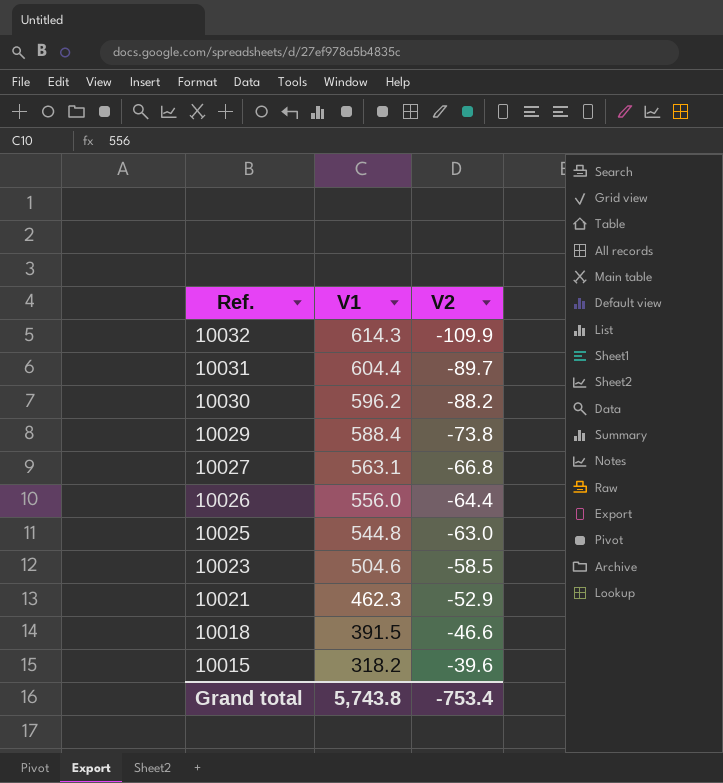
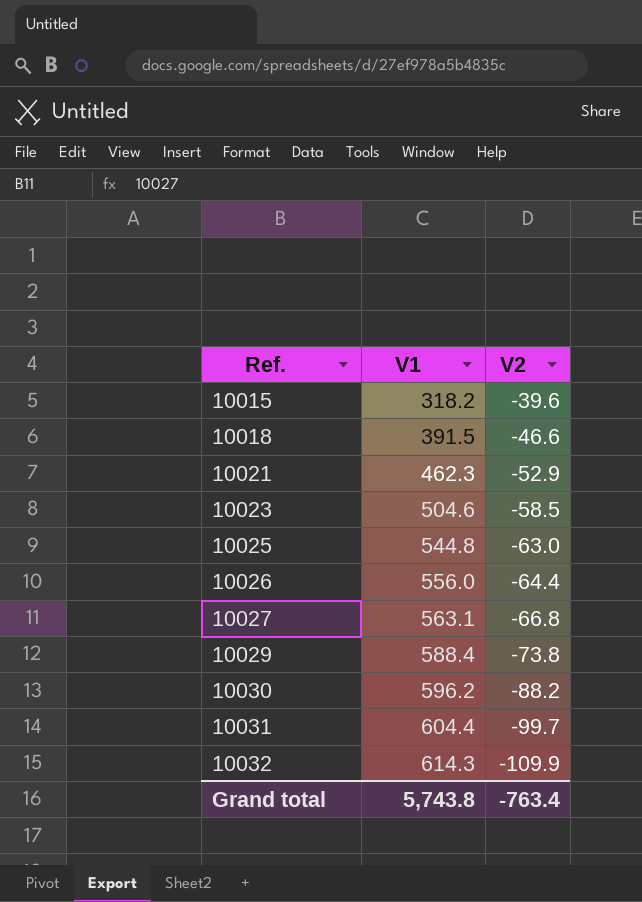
row order: Ref. descending -> Ref. ascending
10031 | V2: -89.7 -> -99.7
Grand total | V2: -753.4 -> -763.4

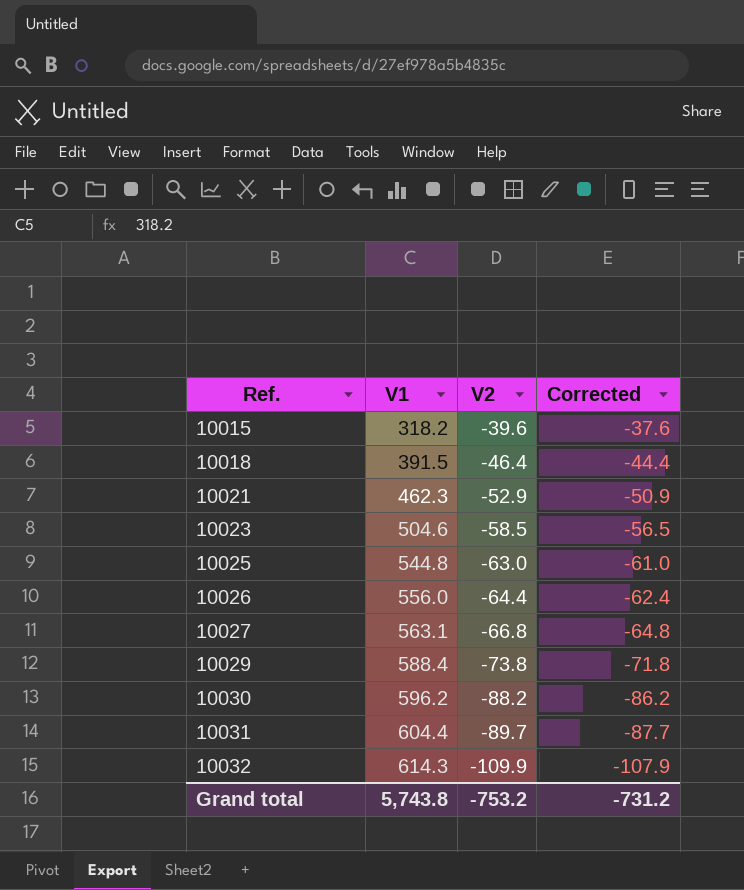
column Corrected | formula: none -> [V2] + 2
10018 | V2: -46.6 -> -46.4
10031 | V2: -99.7 -> -89.7
Grand total | V2: -763.4 -> -753.2

